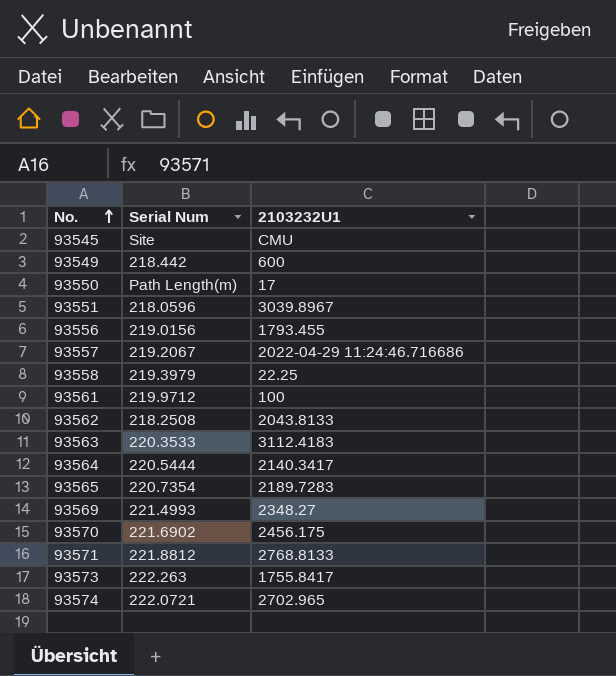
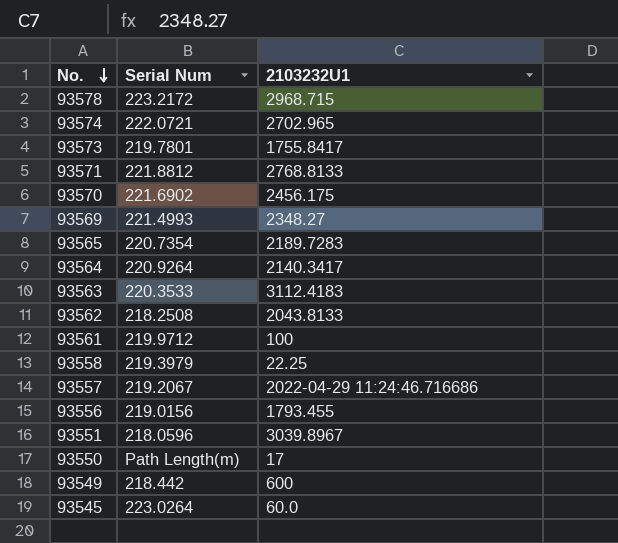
row order: No. ascending -> No. descending
row 93578: none -> 223.2172 | 2968.715
93573 | Serial Num: 222.263 -> 219.7801
93564 | Serial Num: 220.5444 -> 220.9264
93545 | Serial Num: Site -> 223.0264
93545 | 2103232U1: CMU -> 60.0

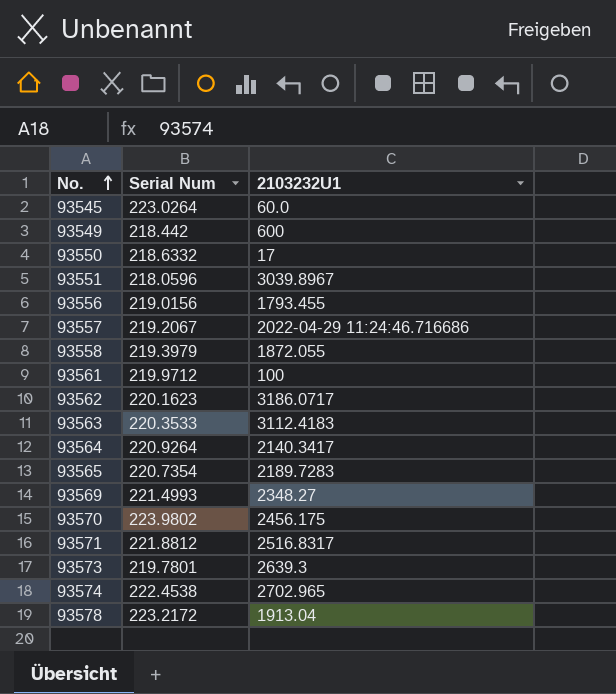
row order: No. descending -> No. ascending
93550 | Serial Num: Path Length(m) -> 218.6332
93558 | 2103232U1: 22.25 -> 1872.055
93562 | Serial Num: 218.2508 -> 220.1623
93562 | 2103232U1: 2043.8133 -> 3186.0717
93570 | Serial Num: 221.6902 -> 223.9802
93571 | 2103232U1: 2768.8133 -> 2516.8317
93573 | 2103232U1: 1755.8417 -> 2639.3
93574 | Serial Num: 222.0721 -> 222.4538
93578 | 2103232U1: 2968.715 -> 1913.04

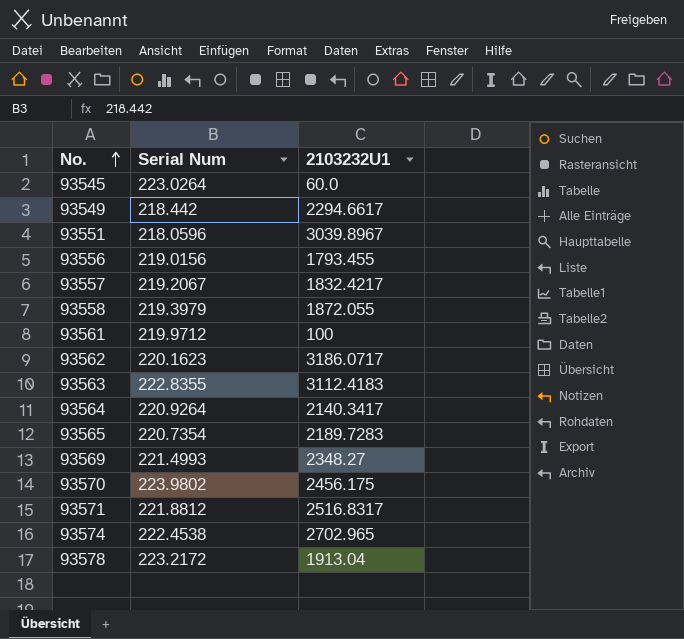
row 93550: 218.6332 | 17 -> none
row 93573: 219.7801 | 2639.3 -> none
93549 | 2103232U1: 600 -> 2294.6617
93557 | 2103232U1: 2022-04-29 11:24:46.716686 -> 1832.4217
93563 | Serial Num: 220.3533 -> 222.8355

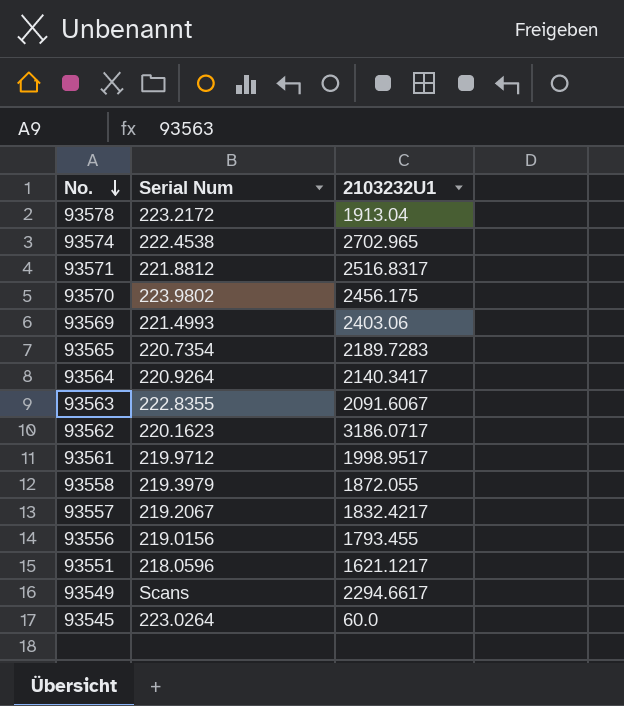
row order: No. ascending -> No. descending
93569 | 2103232U1: 2348.27 -> 2403.06
93563 | 2103232U1: 3112.4183 -> 2091.6067
93561 | 2103232U1: 100 -> 1998.9517
93551 | 2103232U1: 3039.8967 -> 1621.1217
93549 | Serial Num: 218.442 -> Scans

